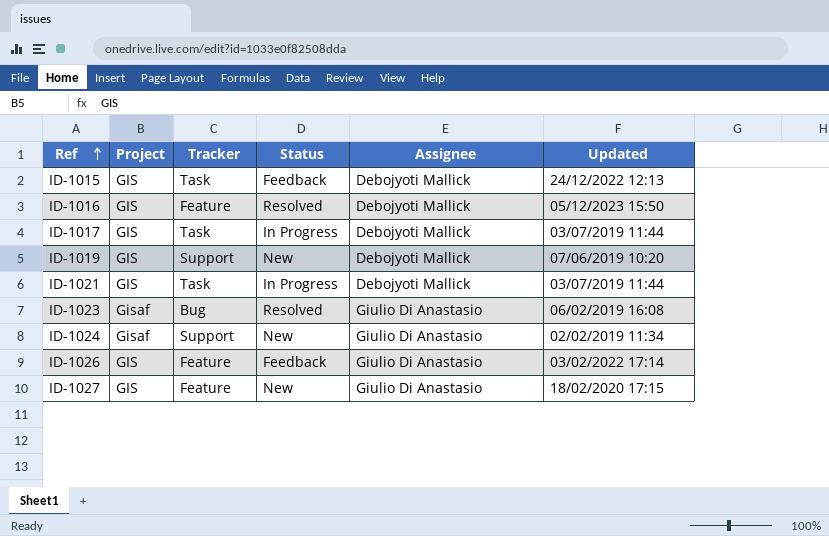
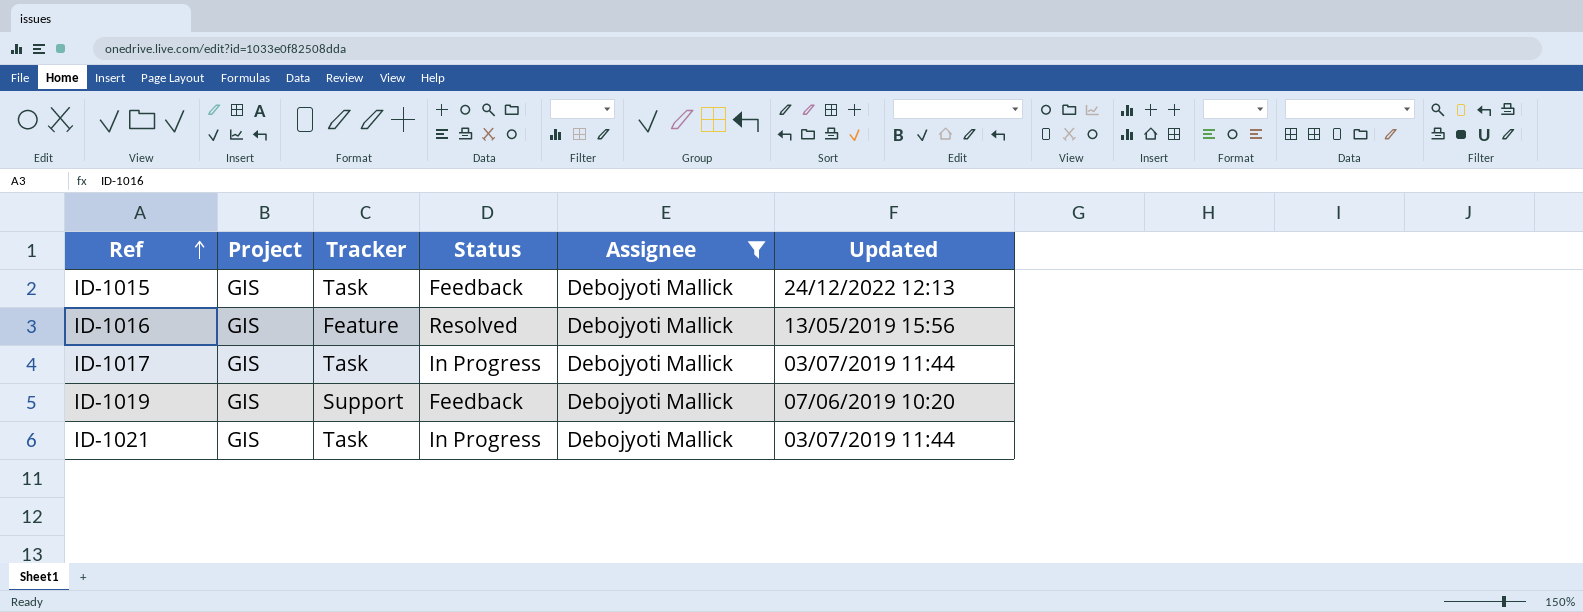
filter: none -> Assignee = Debojyoti Mallick
ID-1016 | Updated: 05/12/2023 15:50 -> 13/05/2019 15:56
ID-1019 | Status: New -> Feedback

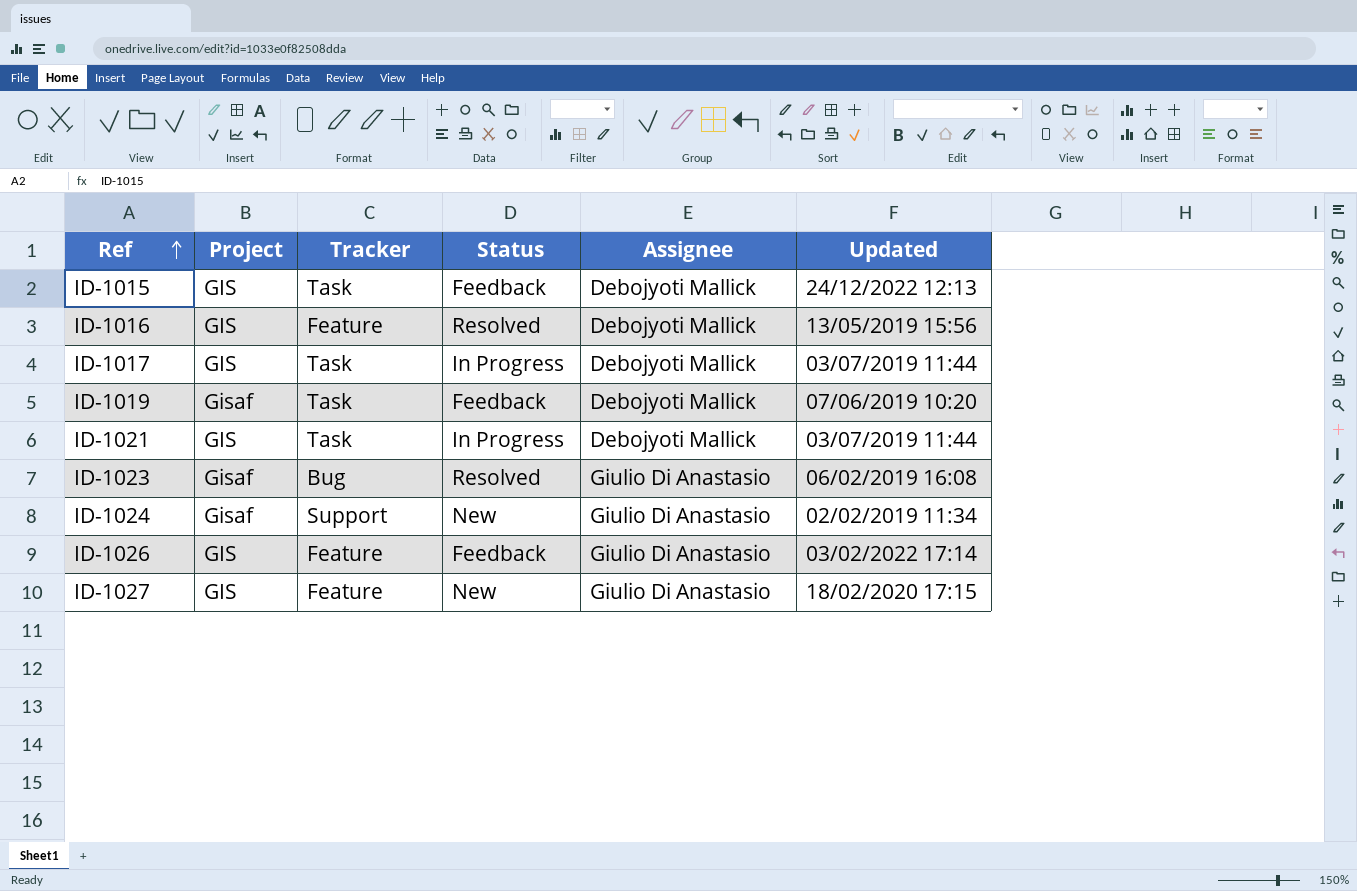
filter: Assignee = Debojyoti Mallick -> none
ID-1019 | Project: GIS -> Gisaf
ID-1019 | Tracker: Support -> Task

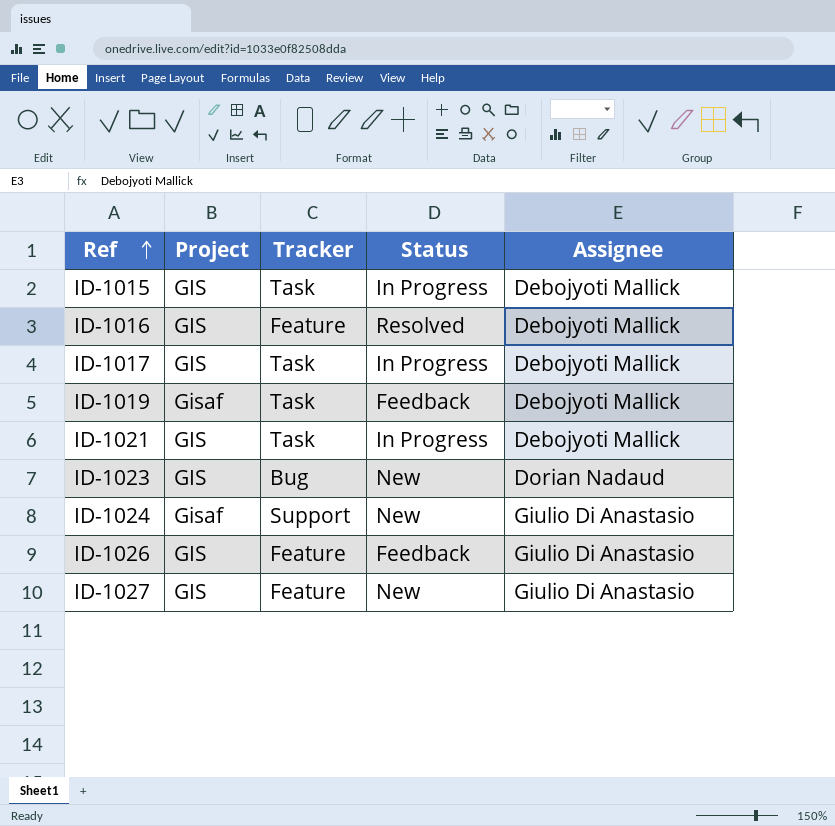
column Updated | position: 6 -> none
ID-1015 | Status: Feedback -> In Progress
ID-1023 | Project: Gisaf -> GIS
ID-1023 | Status: Resolved -> New
ID-1023 | Assignee: Giulio Di Anastasio -> Dorian Nadaud

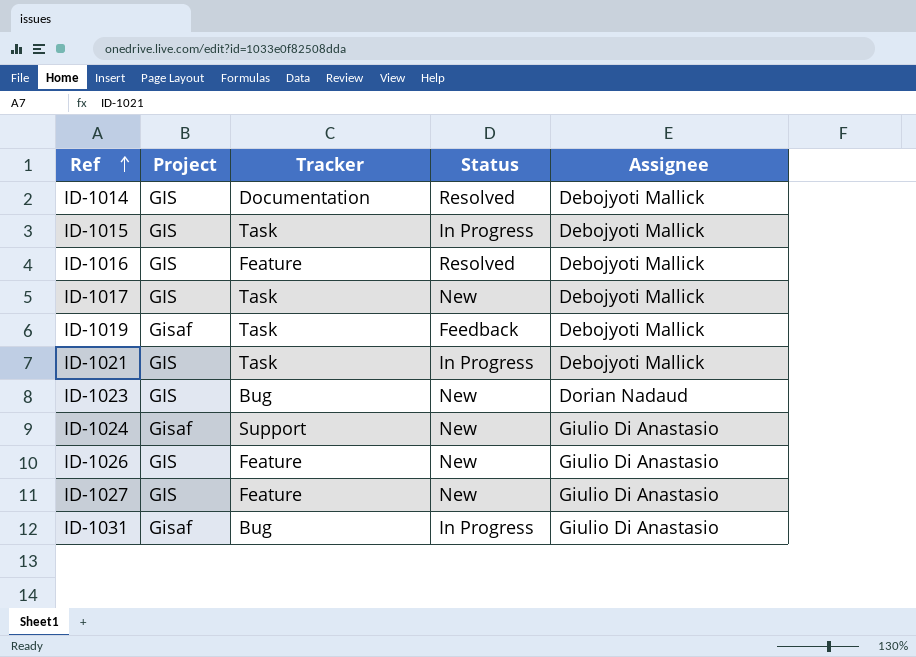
row ID-1014: none -> GIS | Documentation | Resolved | Debojyoti Mallick
ID-1017 | Status: In Progress -> New
ID-1026 | Status: Feedback -> New
row ID-1031: none -> Gisaf | Bug | In Progress | Giulio Di Anastasio

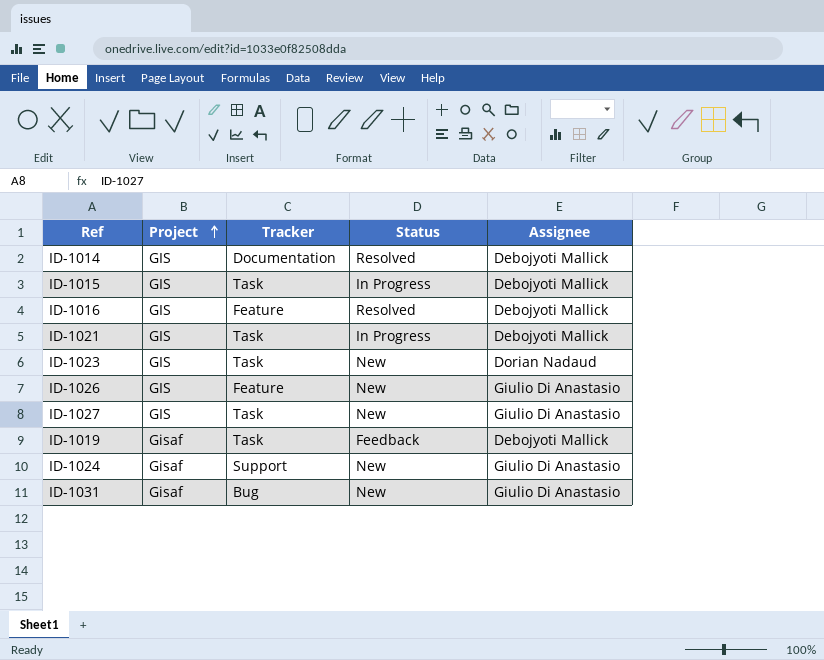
row order: Ref ascending -> Project ascending
row ID-1017: GIS | Task | New | Debojyoti Mallick -> none
ID-1023 | Tracker: Bug -> Task
ID-1027 | Tracker: Feature -> Task
ID-1031 | Status: In Progress -> New

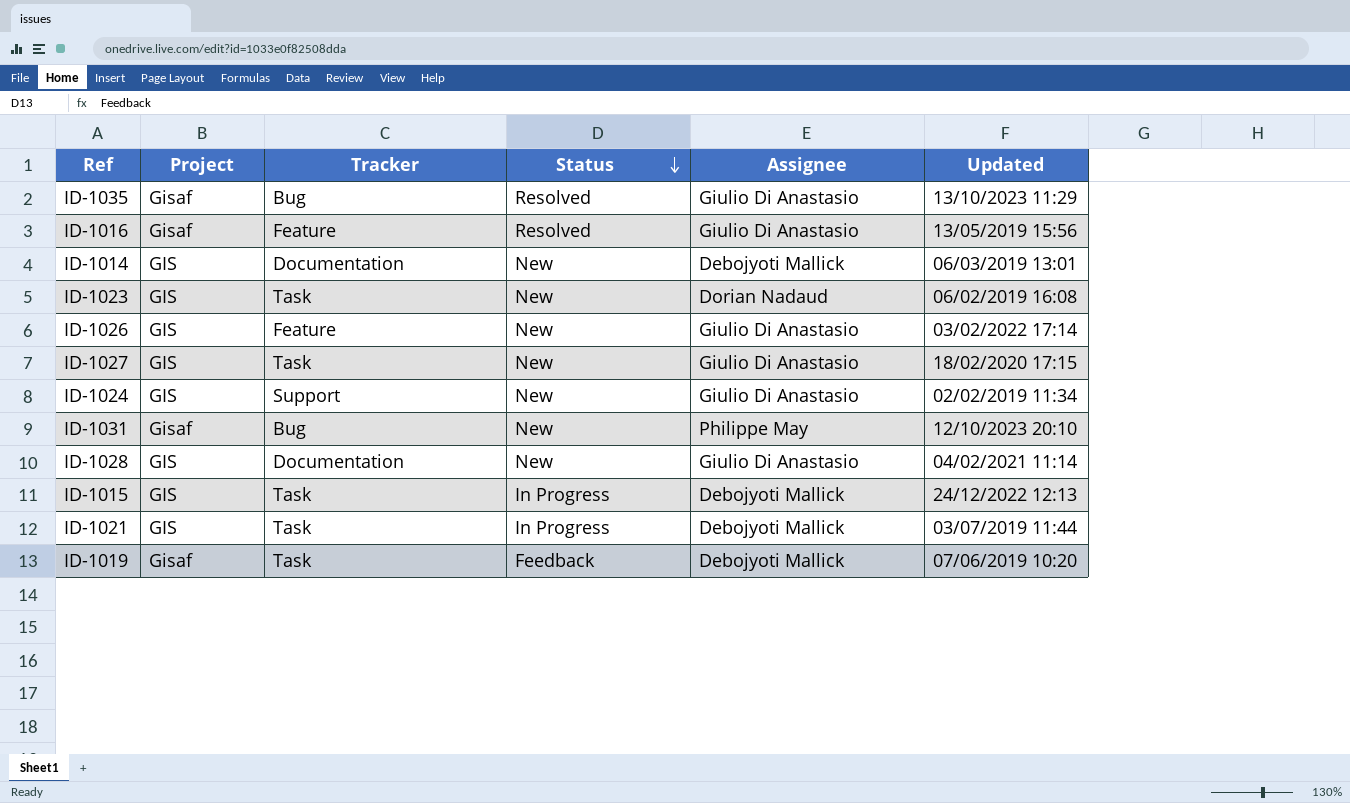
row order: Project ascending -> Status descending
column Updated | position: none -> 6
row ID-1035: none -> Gisaf | Bug | Resolved | Giulio Di Anastasio | 13/10/2023 11:29
ID-1016 | Project: GIS -> Gisaf
ID-1016 | Assignee: Debojyoti Mallick -> Giulio Di Anastasio
ID-1014 | Status: Resolved -> New
ID-1024 | Project: Gisaf -> GIS
ID-1031 | Assignee: Giulio Di Anastasio -> Philippe May
row ID-1028: none -> GIS | Documentation | New | Giulio Di Anastasio | 04/02/2021 11:14

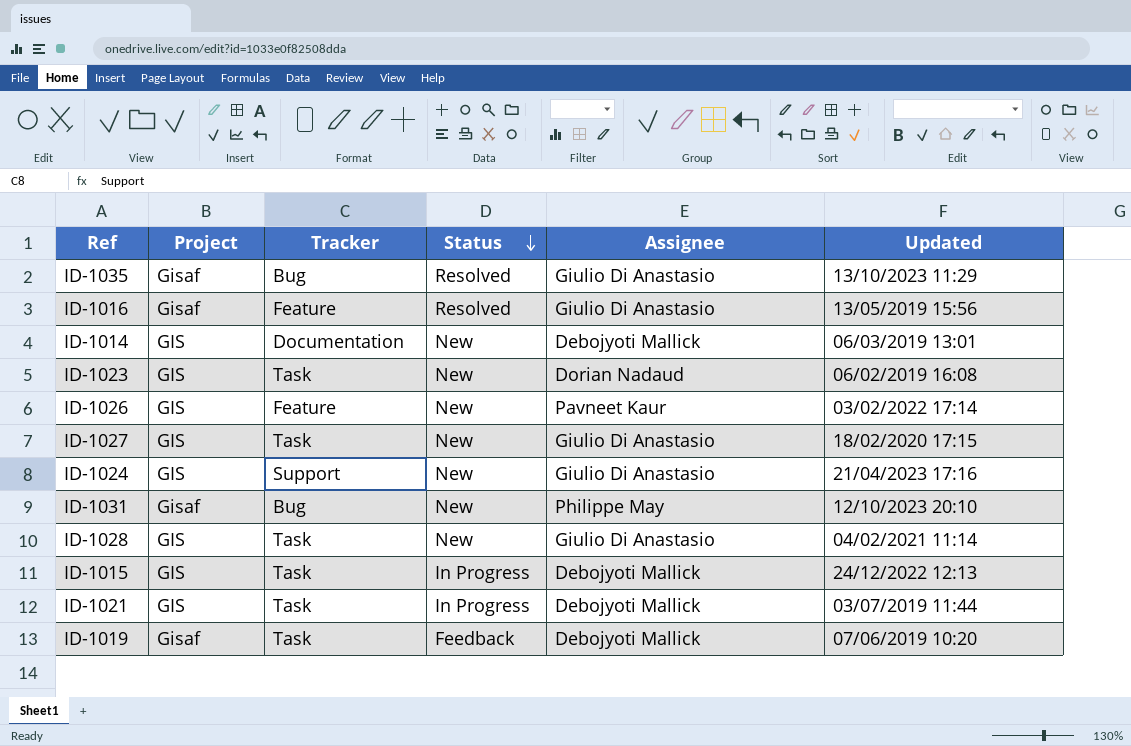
ID-1026 | Assignee: Giulio Di Anastasio -> Pavneet Kaur
ID-1024 | Updated: 02/02/2019 11:34 -> 21/04/2023 17:16
ID-1028 | Tracker: Documentation -> Task

